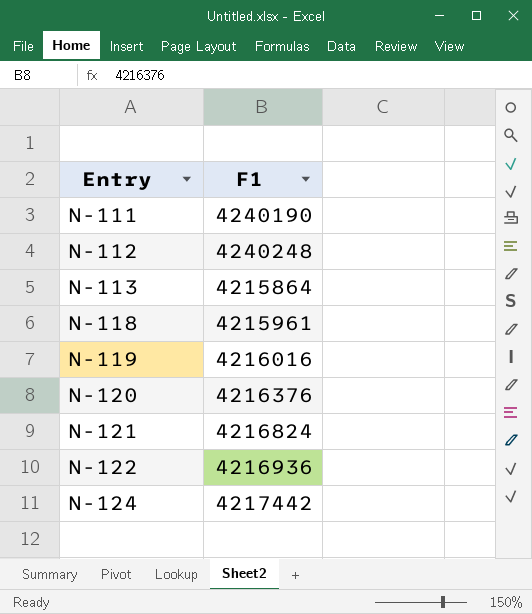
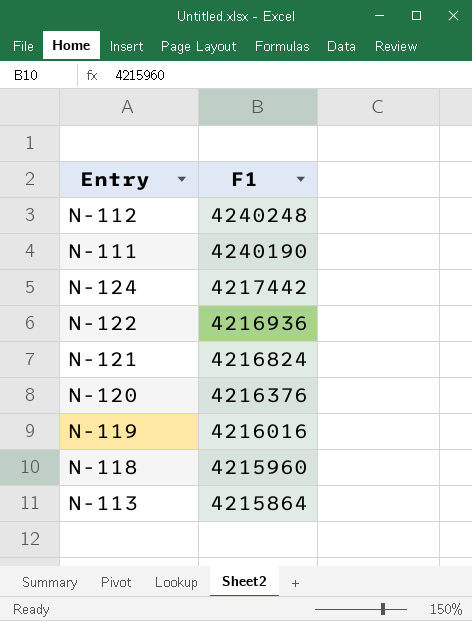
row order: Entry ascending -> F1 descending
N-118 | F1: 4215961 -> 4215960

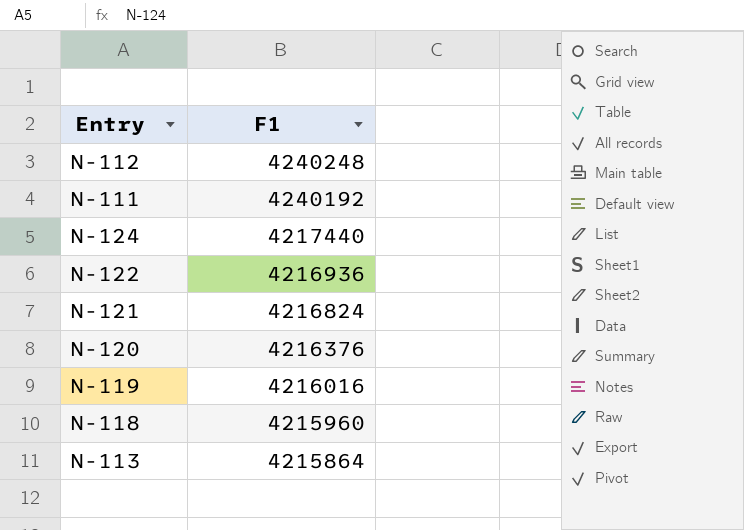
N-111 | F1: 4240190 -> 4240192
N-124 | F1: 4217442 -> 4217440

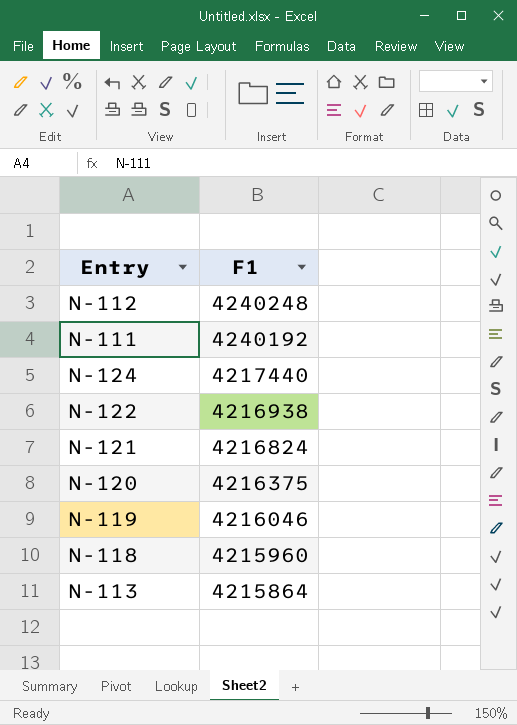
N-122 | F1: 4216936 -> 4216938
N-120 | F1: 4216376 -> 4216375
N-119 | F1: 4216016 -> 4216046

